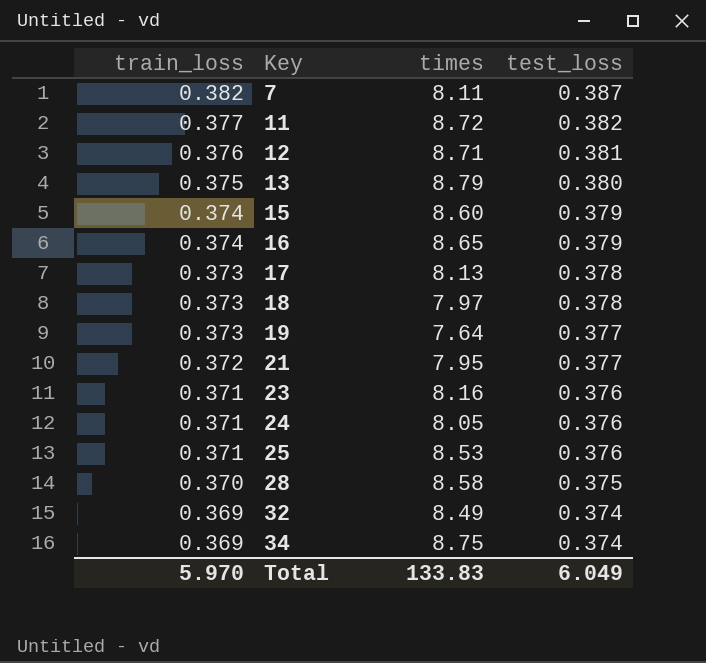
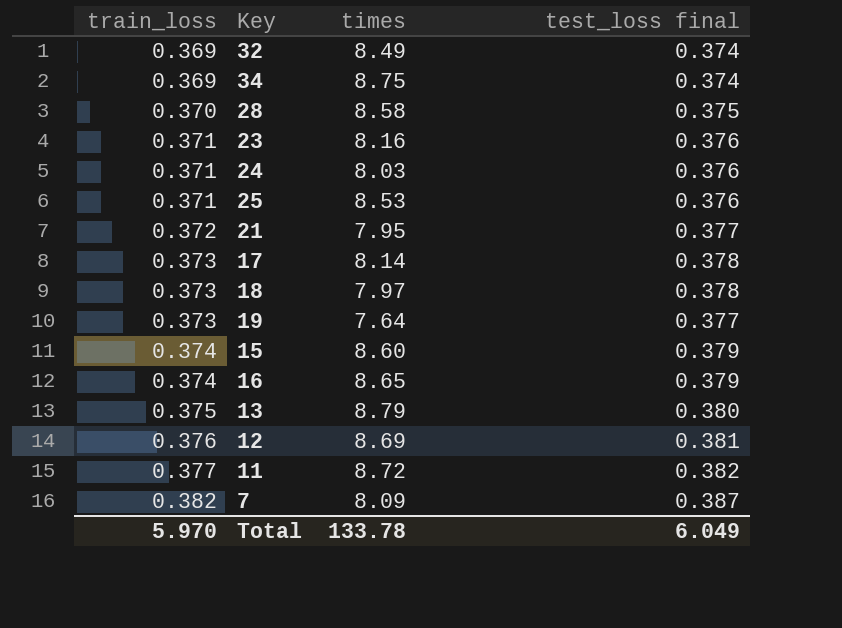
row order: train_loss descending -> train_loss ascending
column name: test_loss -> test_loss final
24 | times: 8.05 -> 8.03
17 | times: 8.13 -> 8.14
12 | times: 8.71 -> 8.69
7 | times: 8.11 -> 8.09
Total | times: 133.83 -> 133.78

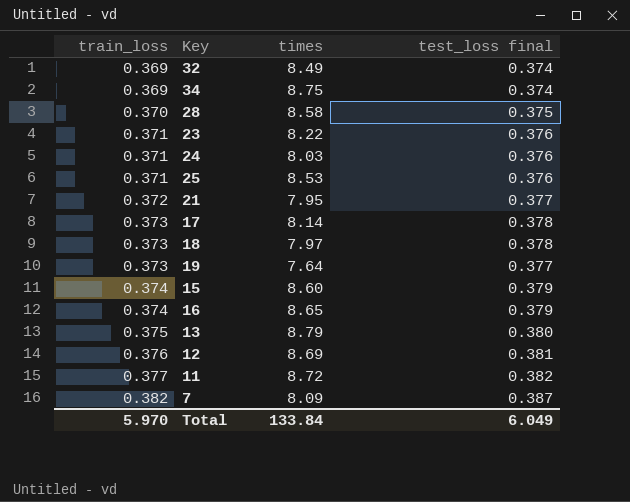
23 | times: 8.16 -> 8.22
Total | times: 133.78 -> 133.84

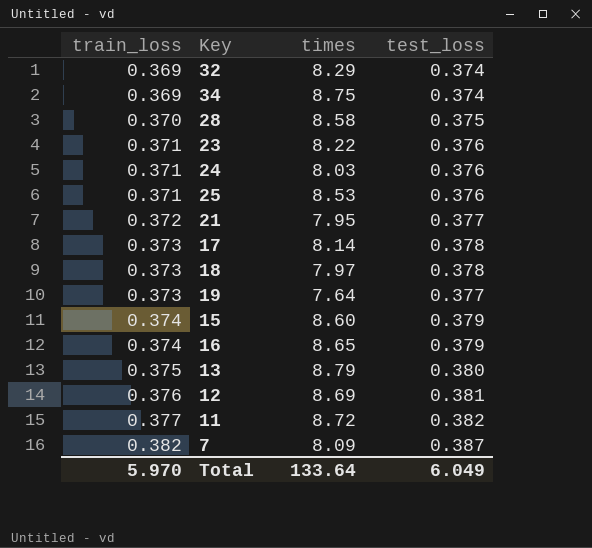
column name: test_loss final -> test_loss
32 | times: 8.49 -> 8.29
Total | times: 133.84 -> 133.64

